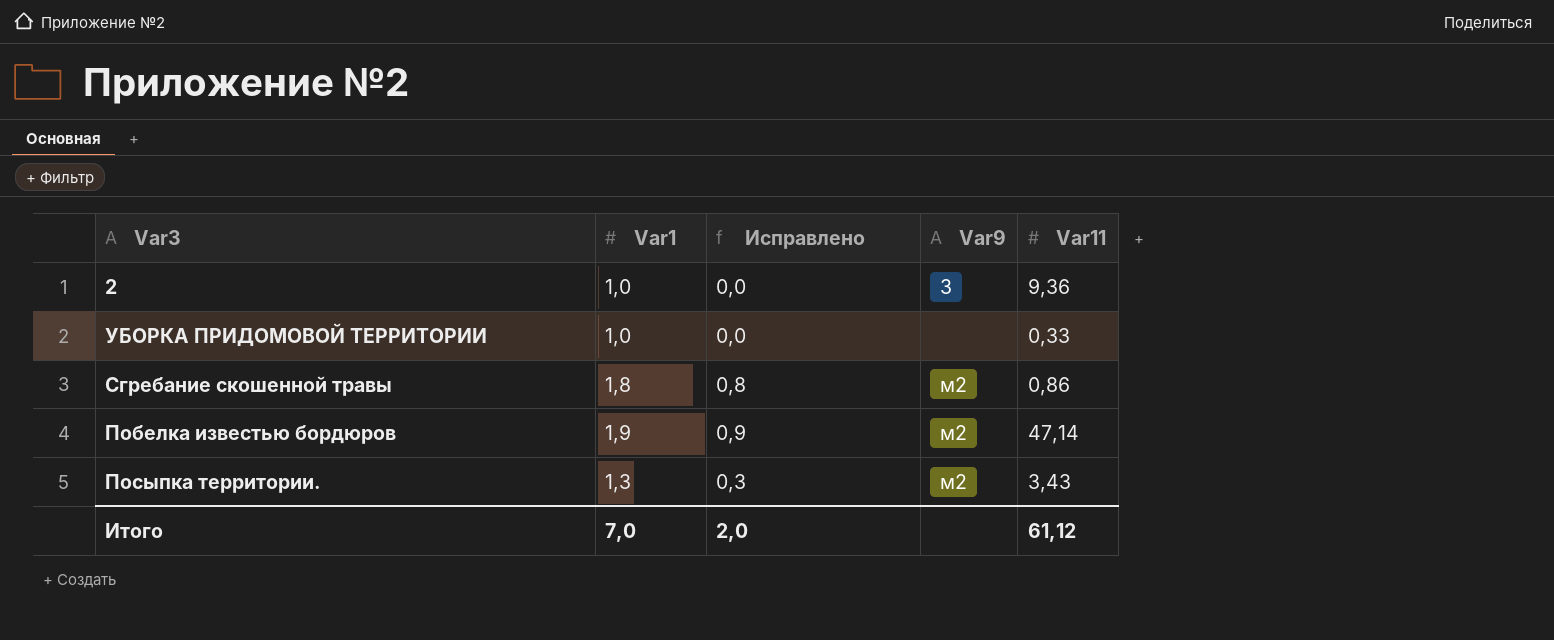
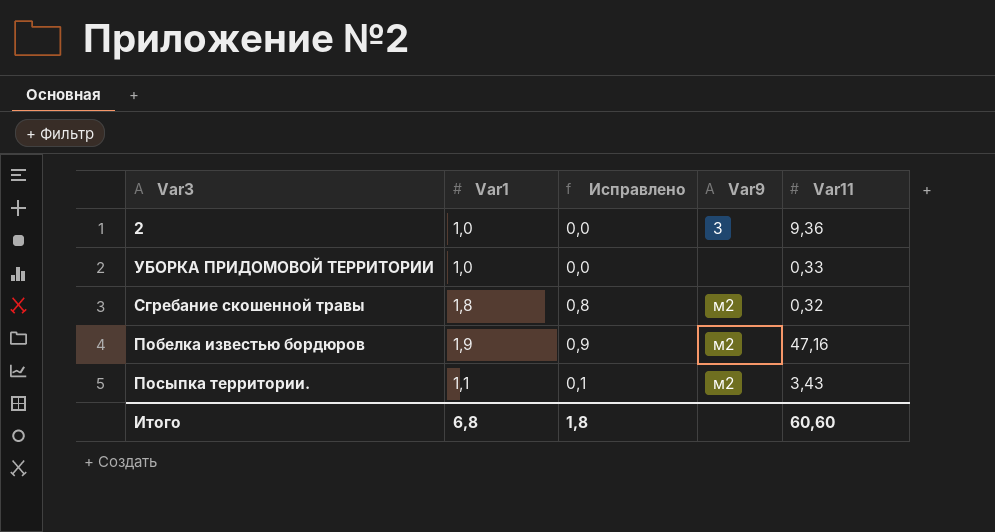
Сгребание скошенной травы | Var11: 0,86 -> 0,32
Побелка известью бордюров | Var11: 47,14 -> 47,16
Посыпка территории. | Var1: 1,3 -> 1,1
Посыпка территории. | Исправлено: 0,3 -> 0,1
Итого | Var1: 7,0 -> 6,8
Итого | Исправлено: 2,0 -> 1,8
Итого | Var11: 61,12 -> 60,60

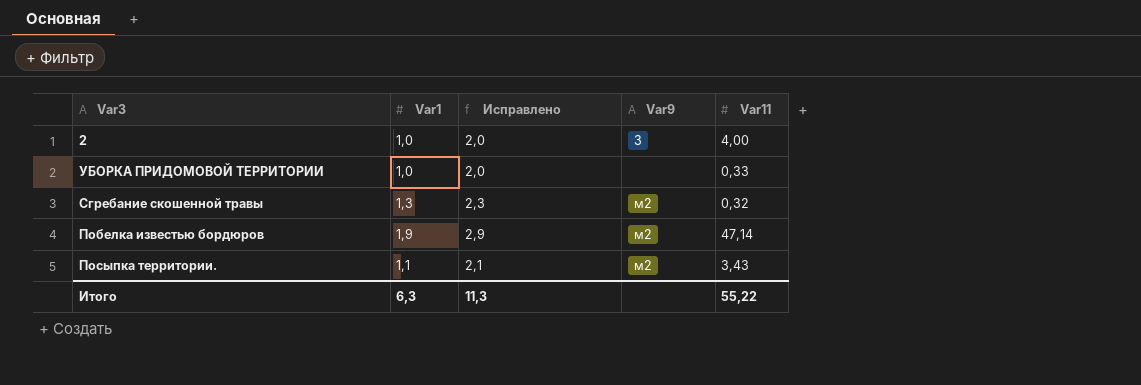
column Исправлено | formula: [Var1] - 1 -> [Var1] + 1
2 | Var11: 9,36 -> 4,00
Сгребание скошенной травы | Var1: 1,8 -> 1,3
Побелка известью бордюров | Var11: 47,16 -> 47,14
Итого | Var1: 6,8 -> 6,3
Итого | Исправлено: 1,8 -> 11,3
Итого | Var11: 60,60 -> 55,22

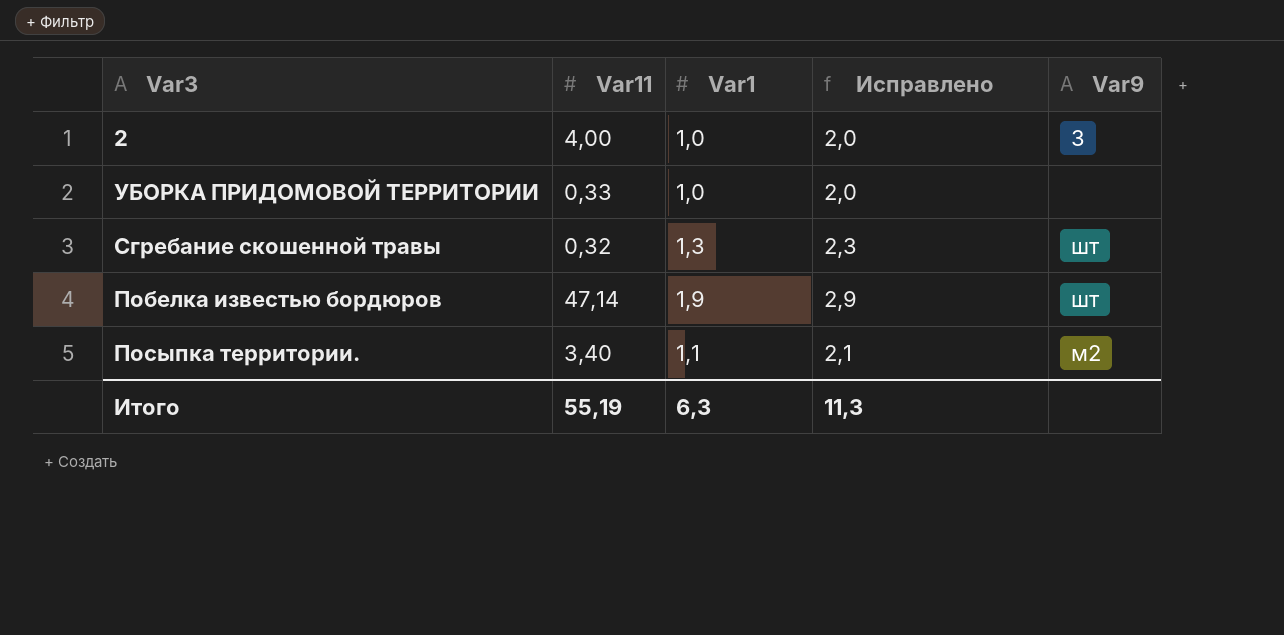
column Var11 | position: 5 -> 2
Сгребание скошенной травы | Var9: м2 -> шт
Побелка известью бордюров | Var9: м2 -> шт
Посыпка территории. | Var11: 3,43 -> 3,40
Итого | Var11: 55,22 -> 55,19

